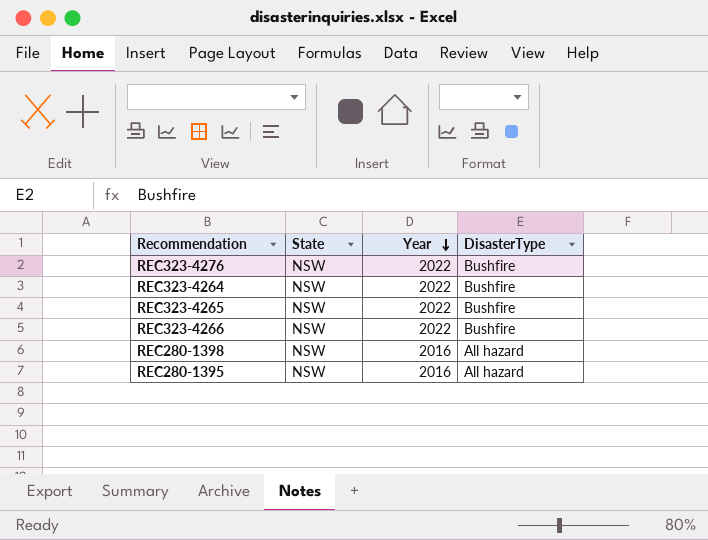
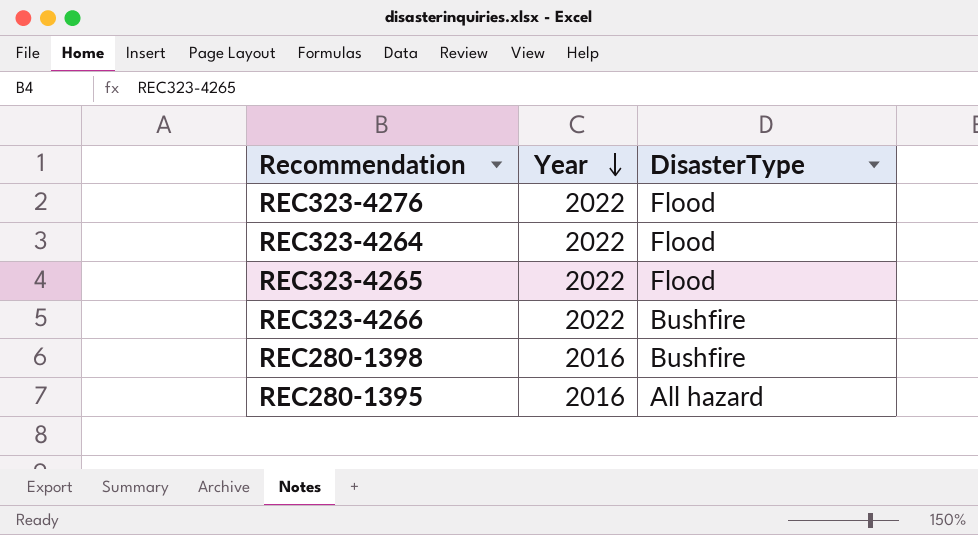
column State | position: 2 -> none
REC323-4276 | DisasterType: Bushfire -> Flood
REC323-4264 | DisasterType: Bushfire -> Flood
REC323-4265 | DisasterType: Bushfire -> Flood
REC280-1398 | DisasterType: All hazard -> Bushfire

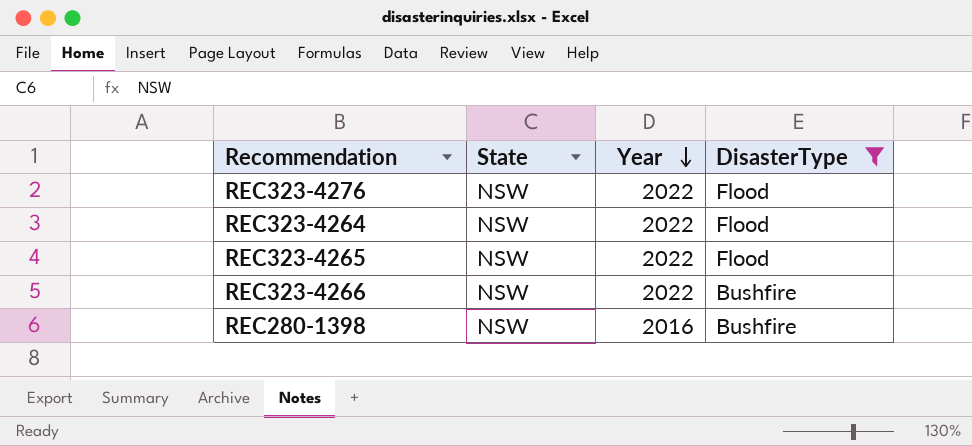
filter: none -> DisasterType != All hazard
column State | position: none -> 2

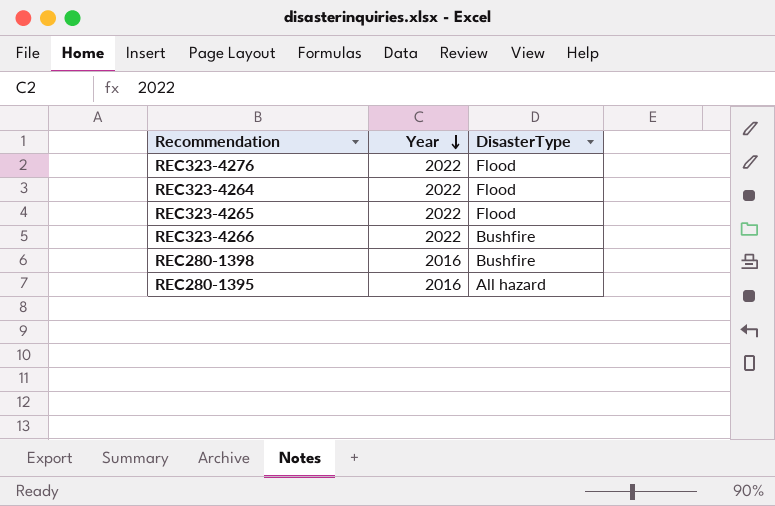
filter: DisasterType != All hazard -> none
column State | position: 2 -> none

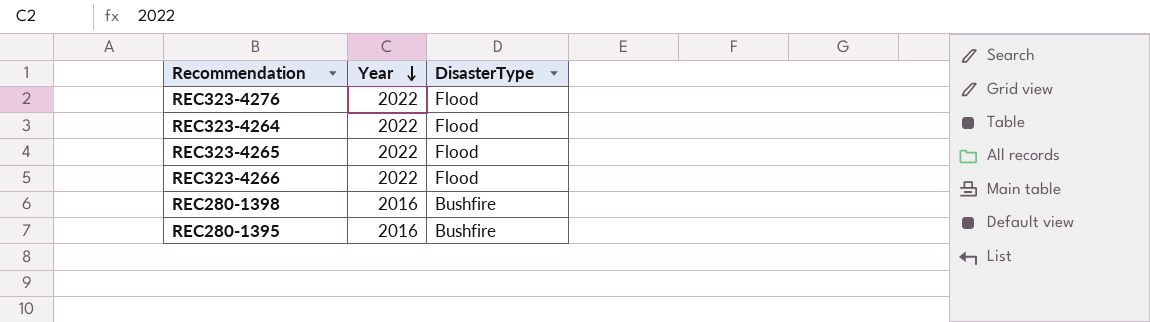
REC323-4266 | DisasterType: Bushfire -> Flood
REC280-1395 | DisasterType: All hazard -> Bushfire

